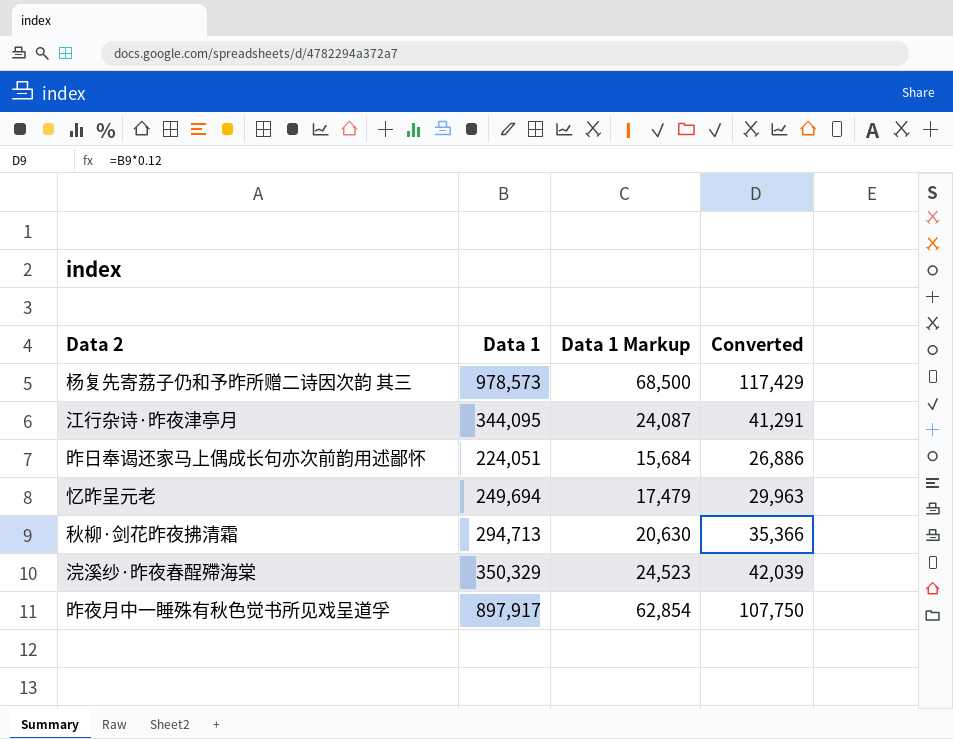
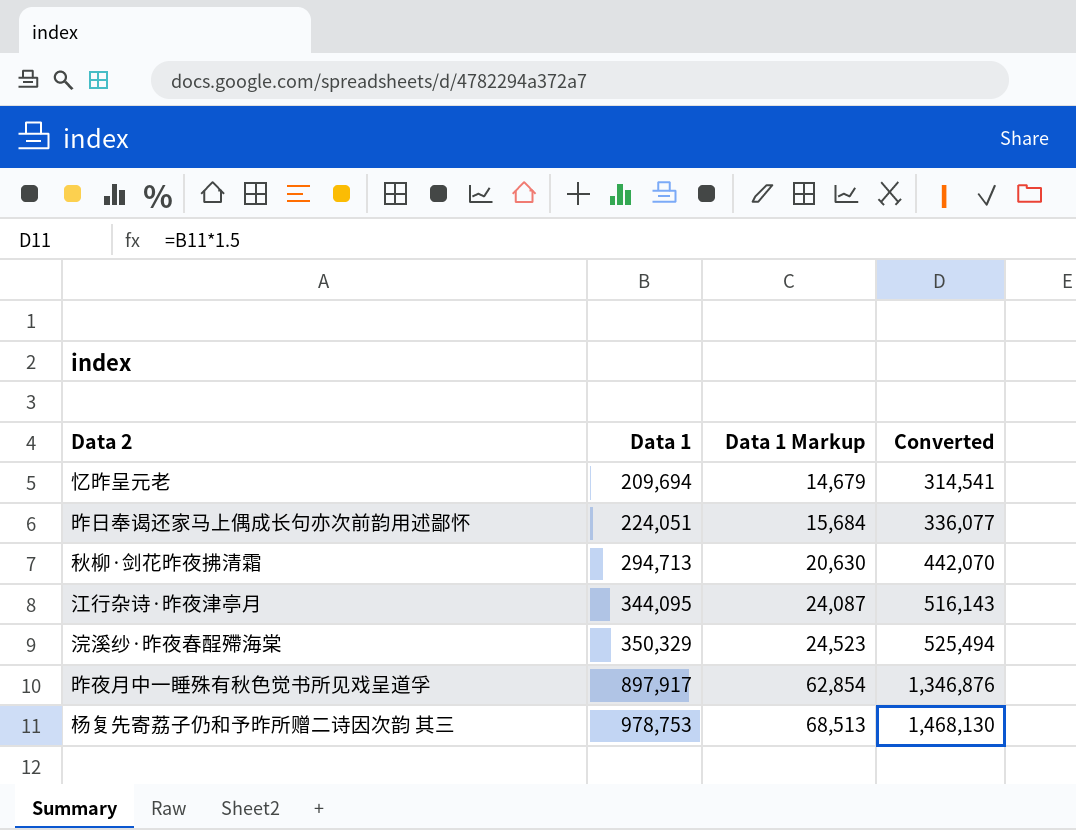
row order: none -> Data 1 ascending
column Converted | formula: [Data 1] * 0.12 -> [Data 1] * 1.5
忆昨呈元老 | Data 1: 249,694 -> 209,694
忆昨呈元老 | Data 1 Markup: 17,479 -> 14,679
杨复先寄荔子仍和予昨所赠二诗因次韵 其三 | Data 1: 978,573 -> 978,753
杨复先寄荔子仍和予昨所赠二诗因次韵 其三 | Data 1 Markup: 68,500 -> 68,513

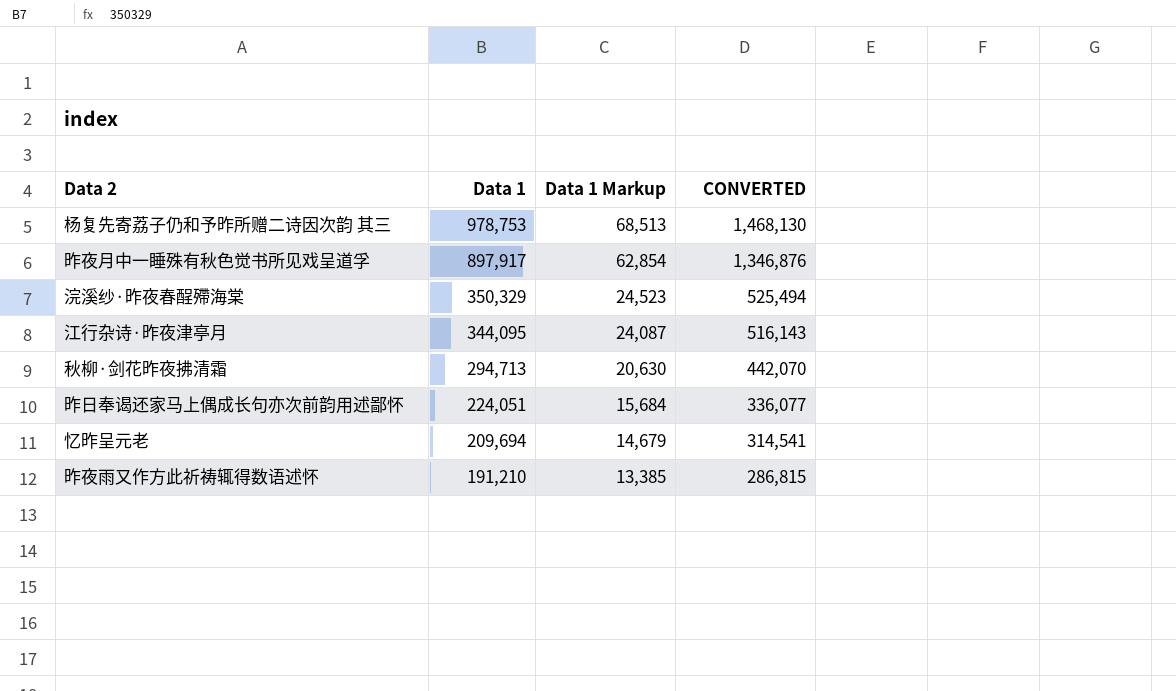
row order: Data 1 ascending -> Data 1 descending
column name: Converted -> CONVERTED
row 昨夜雨又作方此祈祷辄得数语述怀: none -> 191,210 | 13,385 | 286,815

